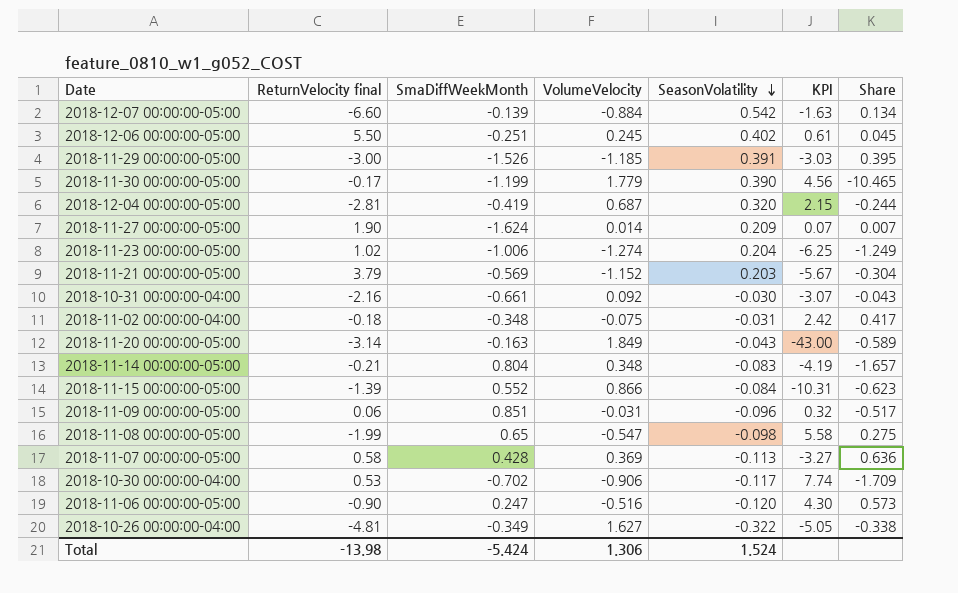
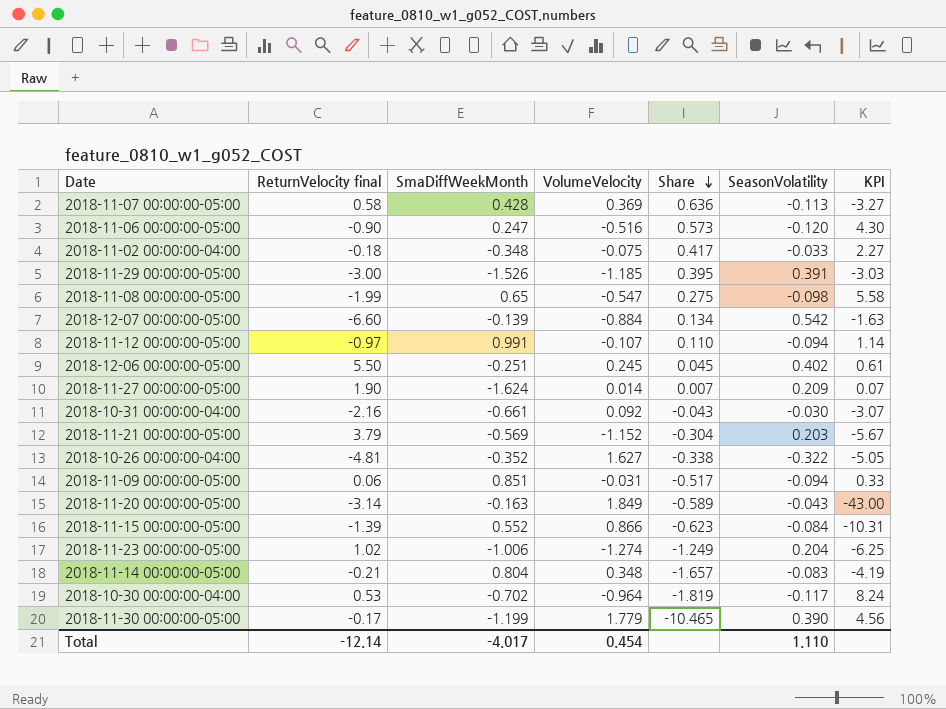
row order: SeasonVolatility descending -> Share descending
column Share | position: 7 -> 5
row 2018-12-04 00:00:00-05:00: -2.81 | -0.419 | 0.687 | 0.320 | 2.15 | -0.244 -> none
2018-11-02 00:00:00-04:00 | SeasonVolatility: -0.031 -> -0.033
2018-11-02 00:00:00-04:00 | KPI: 2.42 -> 2.27
row 2018-11-12 00:00:00-05:00: none -> -0.97 | 0.991 | -0.107 | 0.110 | -0.094 | 1.14
2018-10-26 00:00:00-04:00 | SmaDiffWeekMonth: -0.349 -> -0.352
2018-11-09 00:00:00-05:00 | SeasonVolatility: -0.096 -> -0.094
2018-11-09 00:00:00-05:00 | KPI: 0.32 -> 0.33
2018-10-30 00:00:00-04:00 | VolumeVelocity: -0.906 -> -0.964
2018-10-30 00:00:00-04:00 | Share: -1.709 -> -1.819
2018-10-30 00:00:00-04:00 | KPI: 7.74 -> 8.24
Total | ReturnVelocity final: -13.98 -> -12.14
Total | SmaDiffWeekMonth: -5.424 -> -4.017
Total | VolumeVelocity: 1.306 -> 0.454
Total | SeasonVolatility: 1.524 -> 1.110

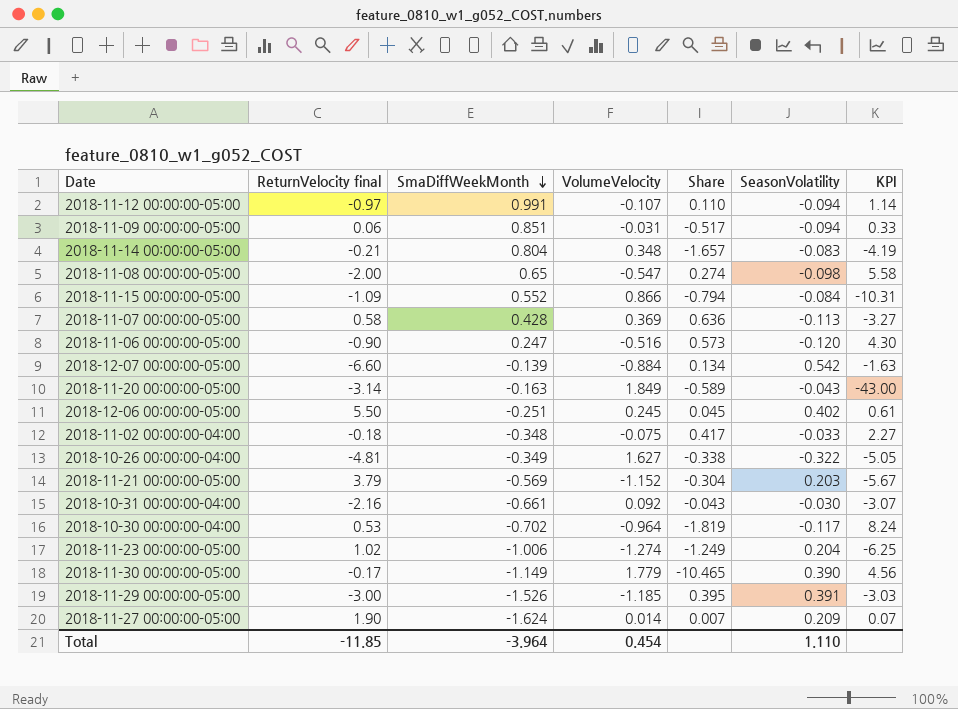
row order: Share descending -> SmaDiffWeekMonth descending
2018-11-08 00:00:00-05:00 | ReturnVelocity final: -1.99 -> -2.00
2018-11-08 00:00:00-05:00 | Share: 0.275 -> 0.274
2018-11-15 00:00:00-05:00 | ReturnVelocity final: -1.39 -> -1.09
2018-11-15 00:00:00-05:00 | Share: -0.623 -> -0.794
2018-10-26 00:00:00-04:00 | SmaDiffWeekMonth: -0.352 -> -0.349
2018-11-30 00:00:00-05:00 | SmaDiffWeekMonth: -1.199 -> -1.149
Total | ReturnVelocity final: -12.14 -> -11.85
Total | SmaDiffWeekMonth: -4.017 -> -3.964

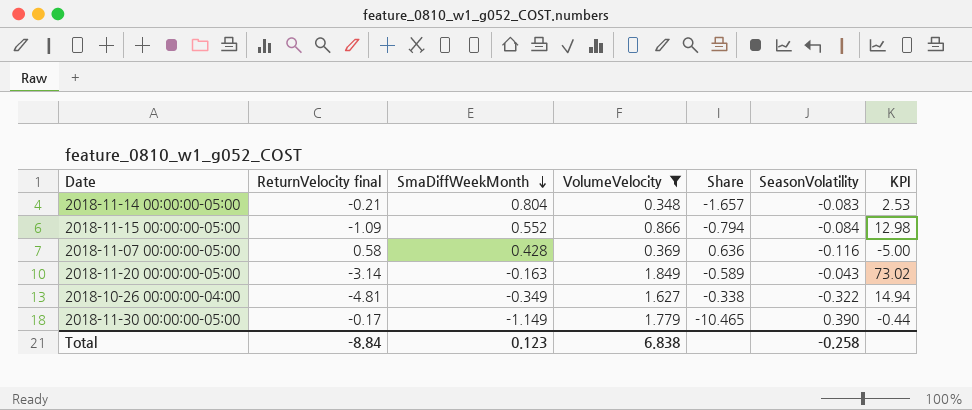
filter: none -> VolumeVelocity >= 0.348
column KPI | formula: [VolumeVelocity] / [SeasonVolatility] -> [ReturnVelocity final] / [SeasonVolatility]
2018-11-07 00:00:00-05:00 | SeasonVolatility: -0.113 -> -0.116
Total | ReturnVelocity final: -11.85 -> -8.84
Total | SmaDiffWeekMonth: -3.964 -> 0.123
Total | VolumeVelocity: 0.454 -> 6.838
Total | SeasonVolatility: 1.110 -> -0.258

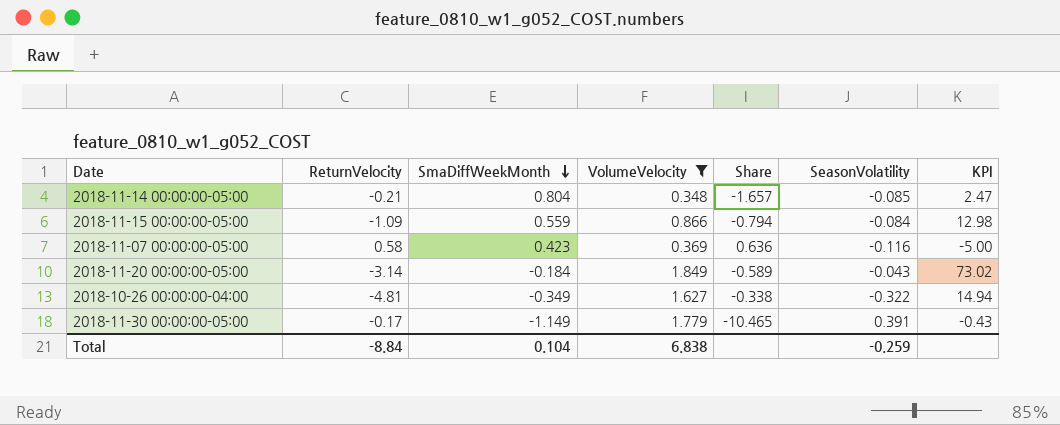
column name: ReturnVelocity final -> ReturnVelocity
2018-11-14 00:00:00-05:00 | SeasonVolatility: -0.083 -> -0.085
2018-11-14 00:00:00-05:00 | KPI: 2.53 -> 2.47
2018-11-15 00:00:00-05:00 | SmaDiffWeekMonth: 0.552 -> 0.559
2018-11-07 00:00:00-05:00 | SmaDiffWeekMonth: 0.428 -> 0.423
2018-11-20 00:00:00-05:00 | SmaDiffWeekMonth: -0.163 -> -0.184
2018-11-30 00:00:00-05:00 | SeasonVolatility: 0.390 -> 0.391
2018-11-30 00:00:00-05:00 | KPI: -0.44 -> -0.43
Total | SmaDiffWeekMonth: 0.123 -> 0.104
Total | SeasonVolatility: -0.258 -> -0.259

